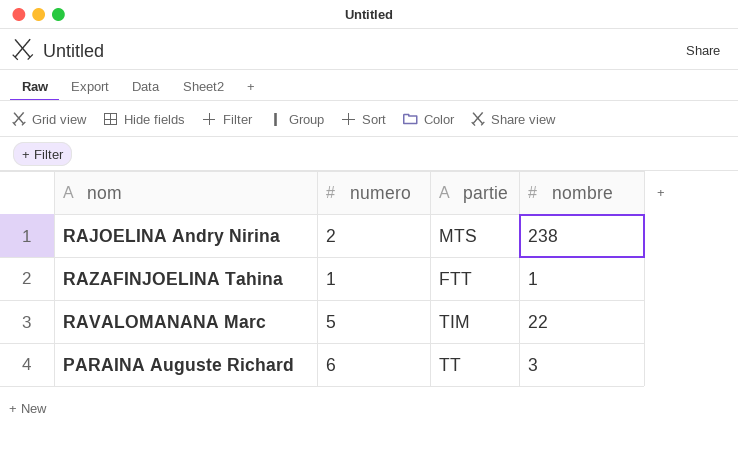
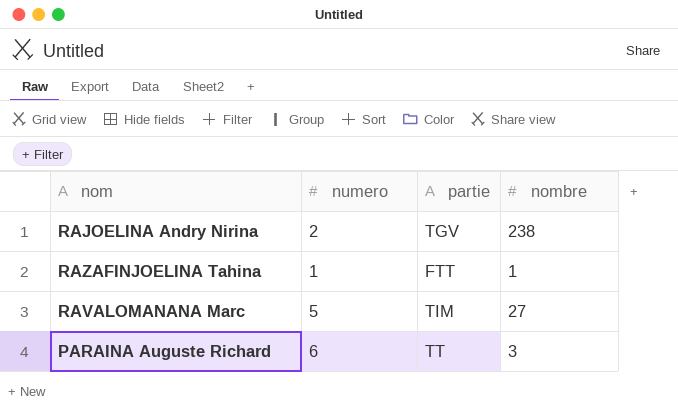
RAJOELINA Andry Nirina | partie: MTS -> TGV
RAVALOMANANA Marc | nombre: 22 -> 27

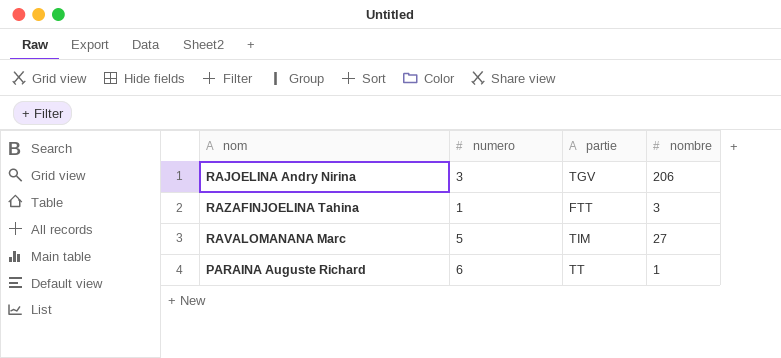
RAJOELINA Andry Nirina | numero: 2 -> 3
RAJOELINA Andry Nirina | nombre: 238 -> 206
RAZAFINJOELINA Tahina | nombre: 1 -> 3
PARAINA Auguste Richard | nombre: 3 -> 1

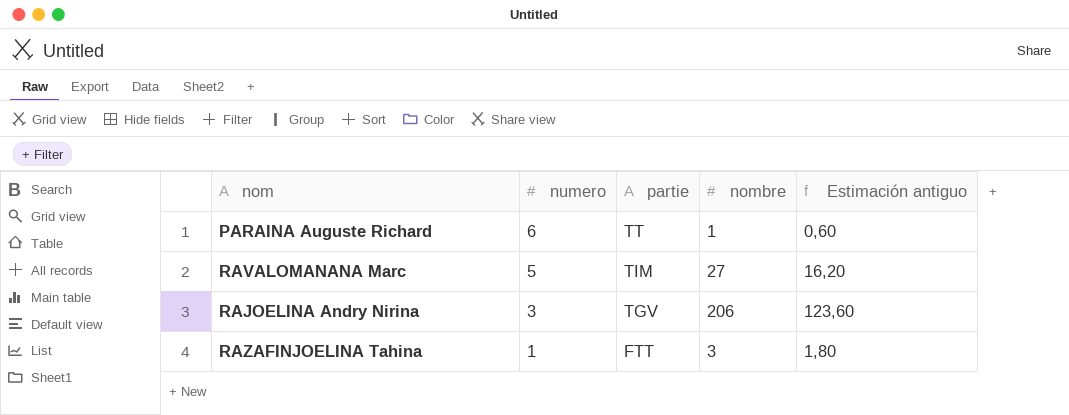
row order: none -> numero descending
column Estimación antiguo | formula: none -> [nombre] * 0,6

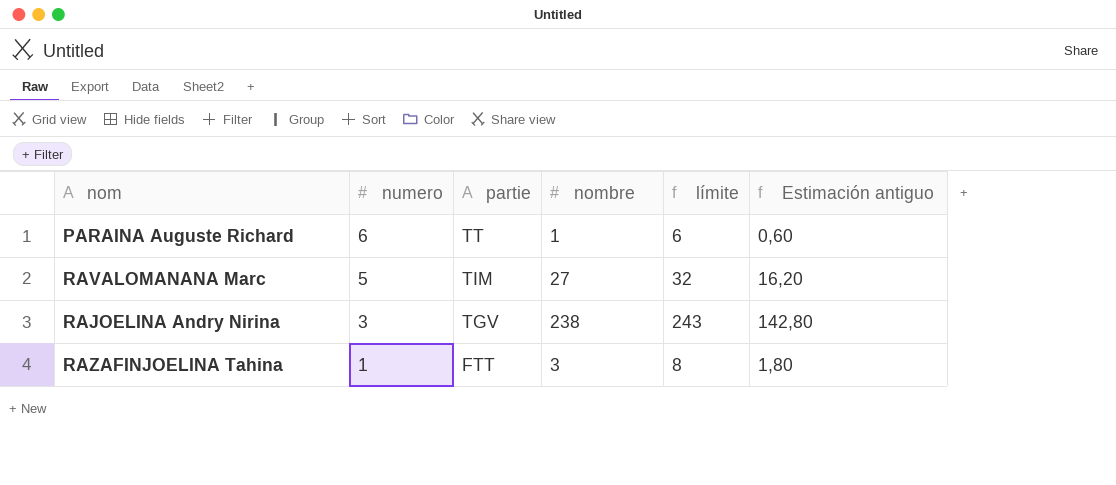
column límite | formula: none -> [nombre] + 5
RAJOELINA Andry Nirina | nombre: 206 -> 238
RAJOELINA Andry Nirina | Estimación antiguo: 123,60 -> 142,80

